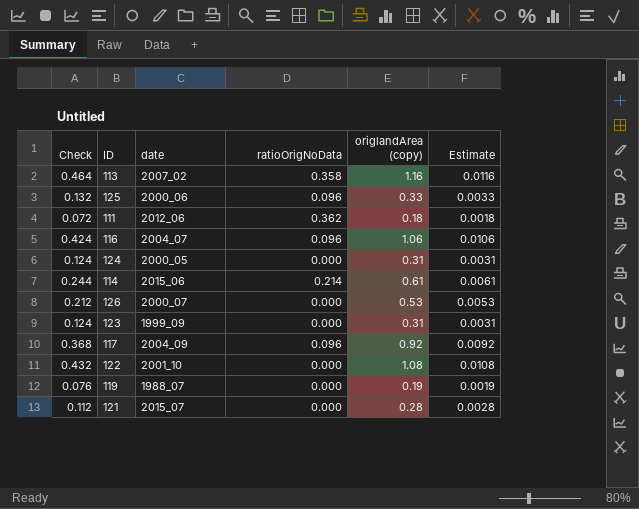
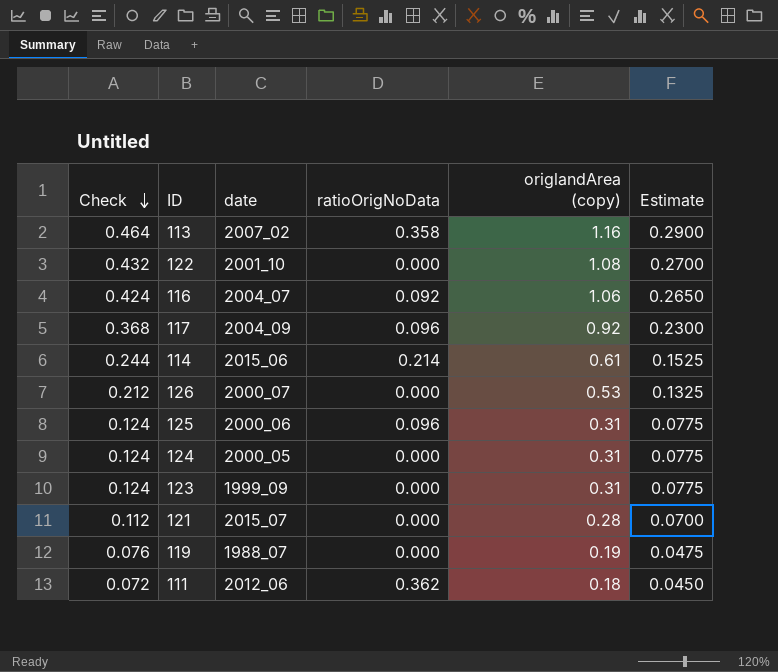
row order: none -> Check descending
column Estimate | formula: [origlandArea (copy)] * 0.01 -> [origlandArea (copy)] * 0.25
116 | ratioOrigNoData: 0.096 -> 0.092
125 | Check: 0.132 -> 0.124
125 | origlandArea (copy): 0.33 -> 0.31

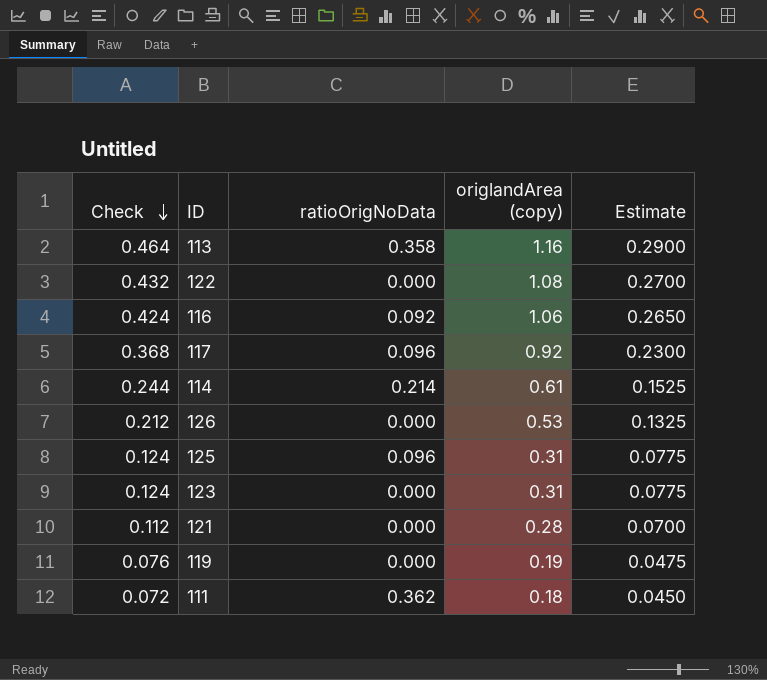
column date | position: 3 -> none
row 124: 0.124 | 2000_05 | 0.000 | 0.31 | 0.0775 -> none

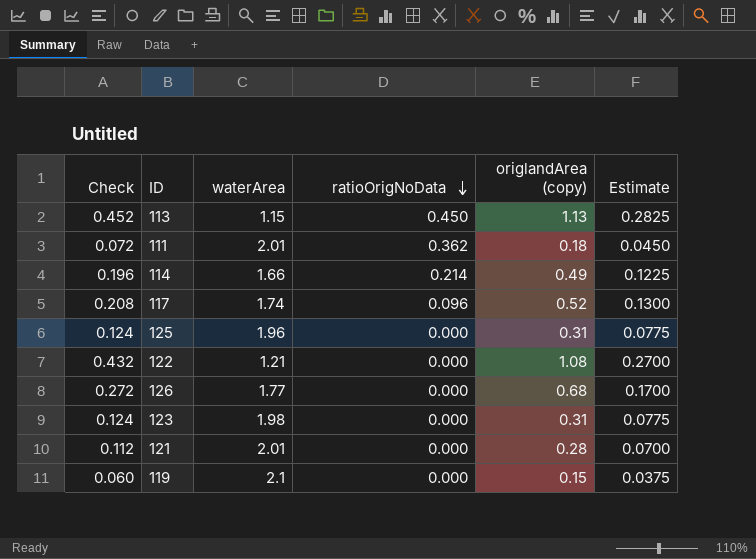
row order: Check descending -> ratioOrigNoData descending
column waterArea | position: none -> 3
row 116: 0.424 | 0.092 | 1.06 | 0.2650 -> none
113 | Check: 0.464 -> 0.452
113 | ratioOrigNoData: 0.358 -> 0.450
113 | origlandArea (copy): 1.16 -> 1.13
113 | Estimate: 0.2900 -> 0.2825
114 | Check: 0.244 -> 0.196
114 | origlandArea (copy): 0.61 -> 0.49
114 | Estimate: 0.1525 -> 0.1225
117 | Check: 0.368 -> 0.208
117 | origlandArea (copy): 0.92 -> 0.52
117 | Estimate: 0.2300 -> 0.1300
125 | ratioOrigNoData: 0.096 -> 0.000
126 | Check: 0.212 -> 0.272
126 | origlandArea (copy): 0.53 -> 0.68
126 | Estimate: 0.1325 -> 0.1700
119 | Check: 0.076 -> 0.060
119 | origlandArea (copy): 0.19 -> 0.15
119 | Estimate: 0.0475 -> 0.0375

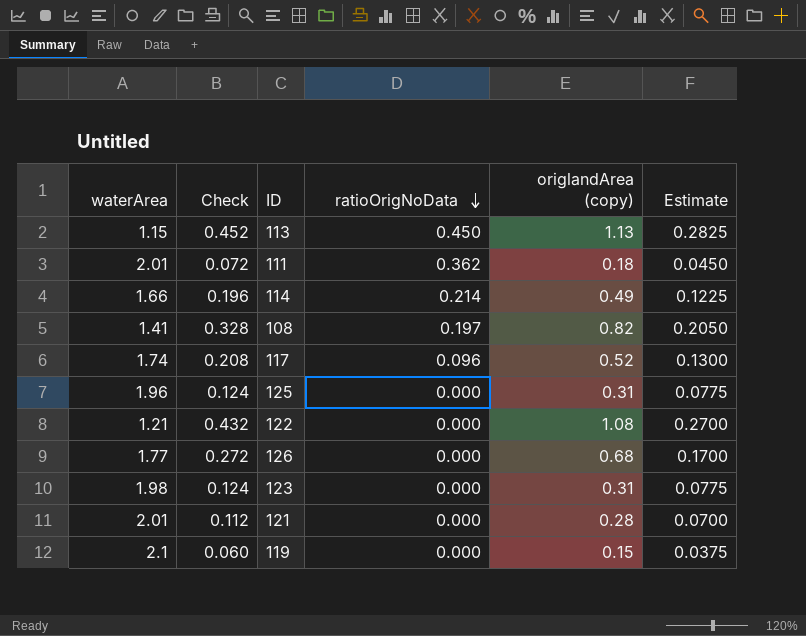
column waterArea | position: 3 -> 1
row 108: none -> 1.41 | 0.328 | 0.197 | 0.82 | 0.2050

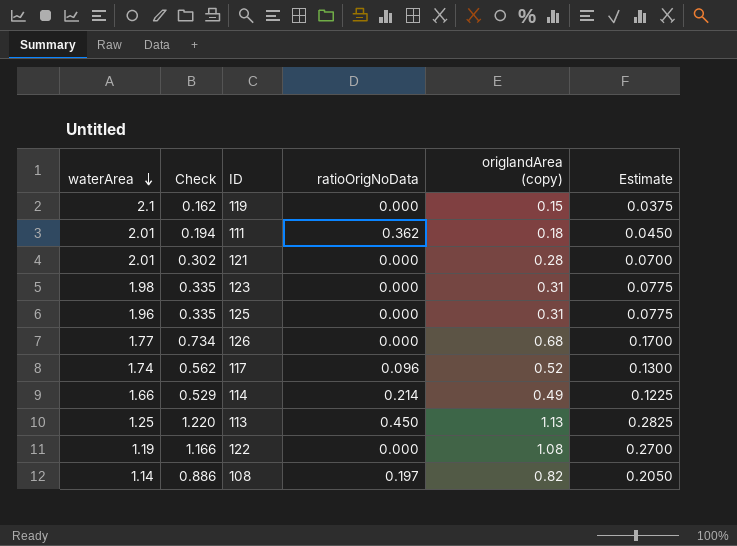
row order: ratioOrigNoData descending -> waterArea descending
column Check | formula: [origlandArea (copy)] * 0.4 -> [origlandArea (copy)] * 1.08
113 | waterArea: 1.15 -> 1.25
122 | waterArea: 1.21 -> 1.19
108 | waterArea: 1.41 -> 1.14

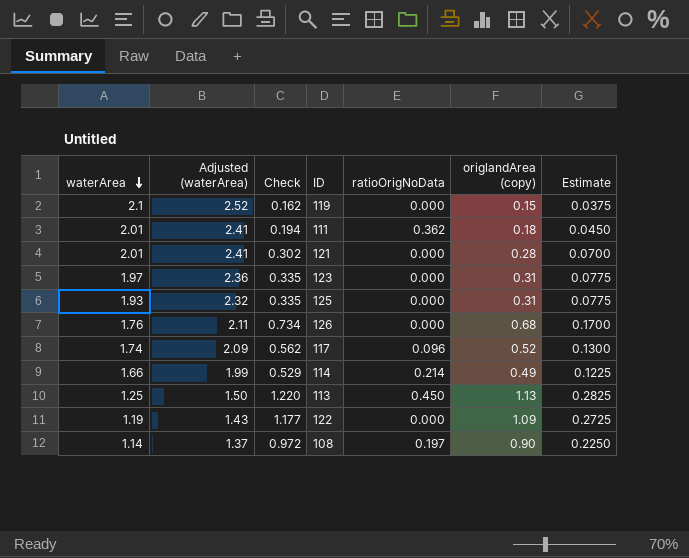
column Adjusted (waterArea) | formula: none -> [waterArea] * 1.2
123 | waterArea: 1.98 -> 1.97
125 | waterArea: 1.96 -> 1.93
126 | waterArea: 1.77 -> 1.76
122 | Check: 1.166 -> 1.177
122 | origlandArea (copy): 1.08 -> 1.09
122 | Estimate: 0.2700 -> 0.2725
108 | Check: 0.886 -> 0.972
108 | origlandArea (copy): 0.82 -> 0.90
108 | Estimate: 0.2050 -> 0.2250

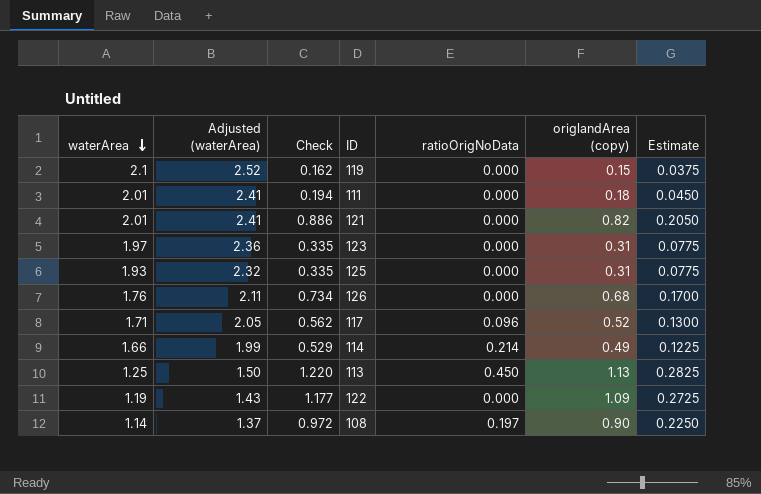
111 | ratioOrigNoData: 0.362 -> 0.000
121 | Check: 0.302 -> 0.886
121 | origlandArea (copy): 0.28 -> 0.82
121 | Estimate: 0.0700 -> 0.2050
117 | waterArea: 1.74 -> 1.71
117 | Adjusted (waterArea): 2.09 -> 2.05

